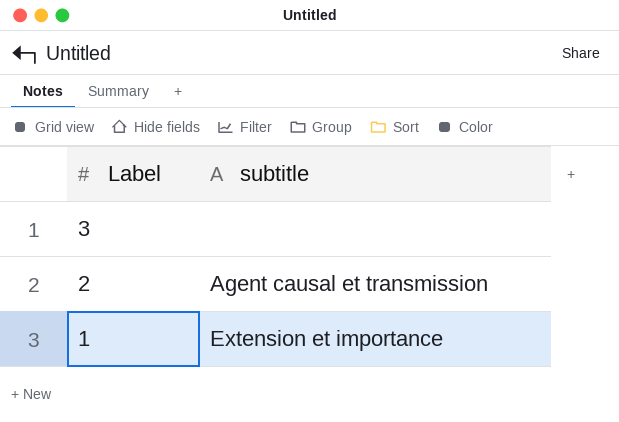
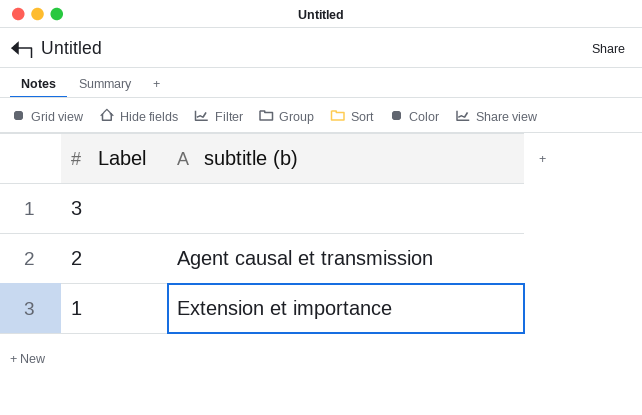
column name: subtitle -> subtitle (b)

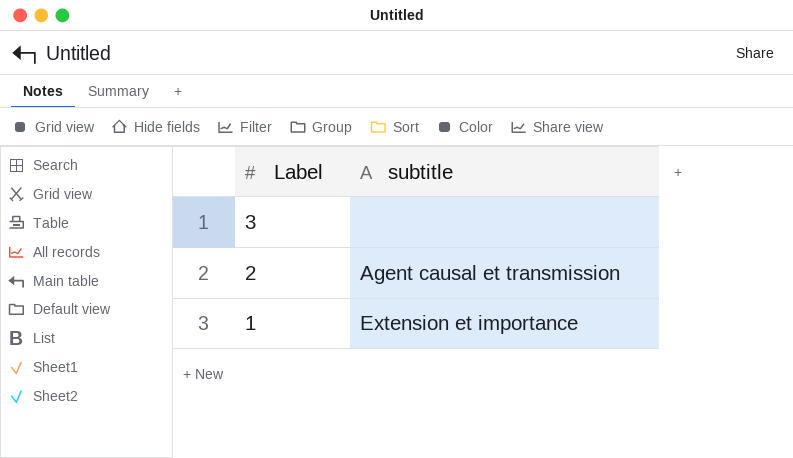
column name: subtitle (b) -> subtitle

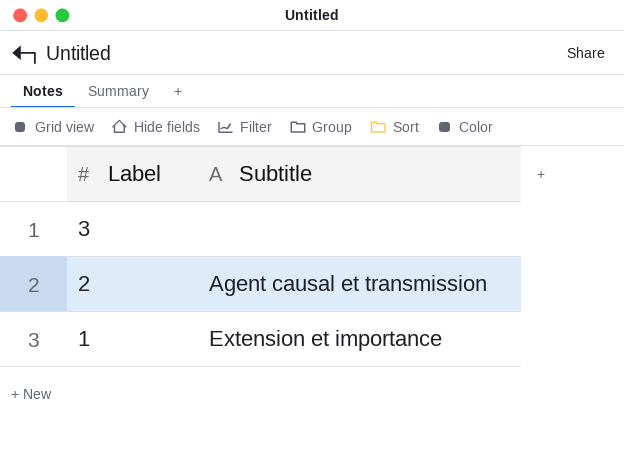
column name: subtitle -> Subtitle

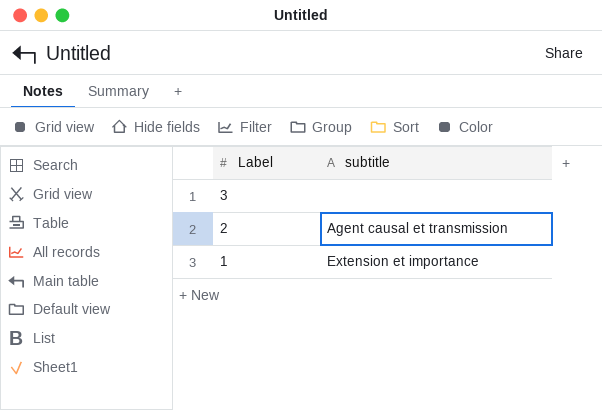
column name: Subtitle -> subtitle

